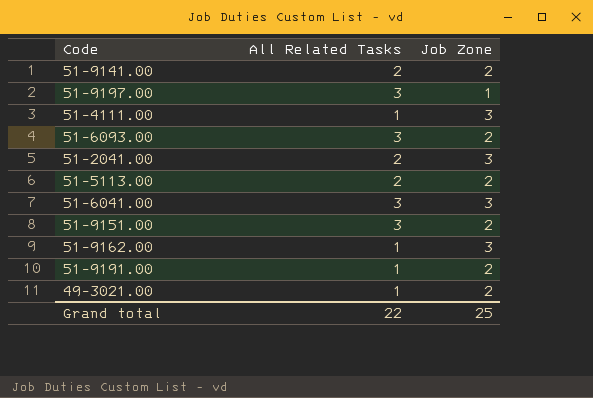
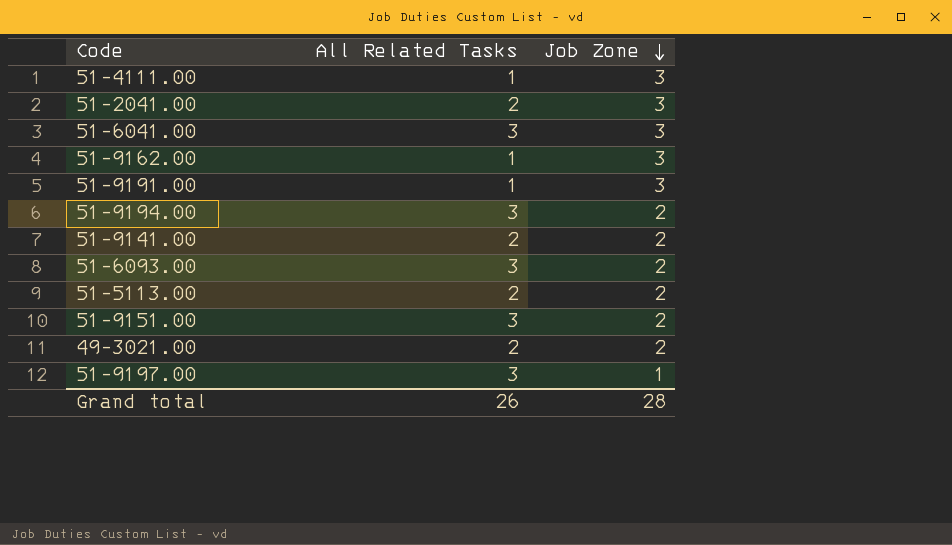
row order: none -> Job Zone descending
51-9191.00 | Job Zone: 2 -> 3
row 51-9194.00: none -> 3 | 2
49-3021.00 | All Related Tasks: 1 -> 2
Grand total | All Related Tasks: 22 -> 26
Grand total | Job Zone: 25 -> 28

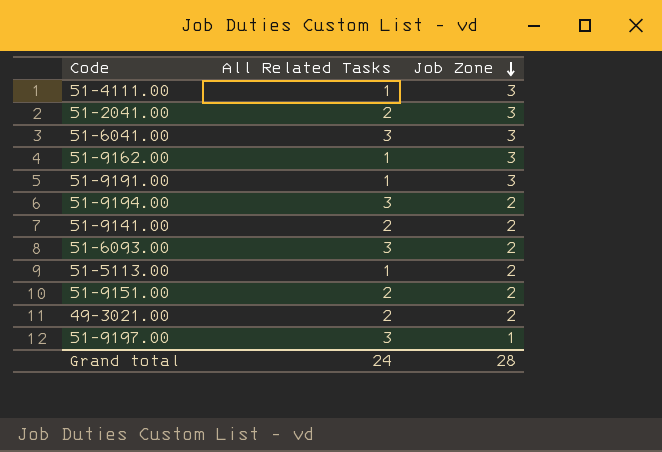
51-5113.00 | All Related Tasks: 2 -> 1
51-9151.00 | All Related Tasks: 3 -> 2
Grand total | All Related Tasks: 26 -> 24

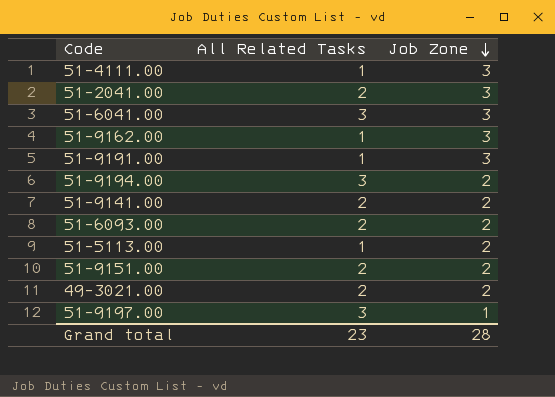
51-6093.00 | All Related Tasks: 3 -> 2
Grand total | All Related Tasks: 24 -> 23

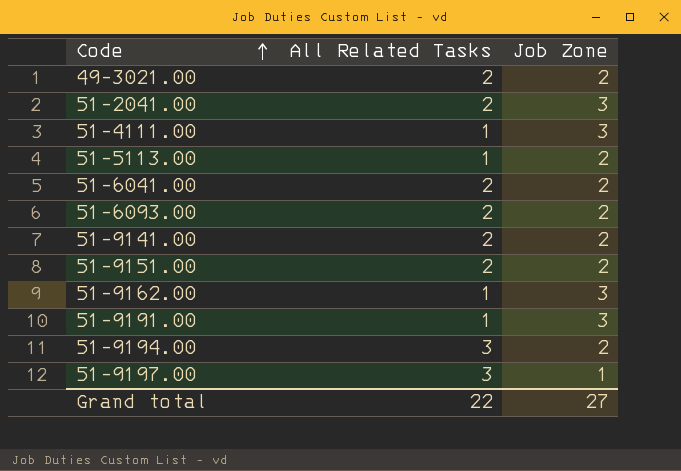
row order: Job Zone descending -> Code ascending
51-6041.00 | All Related Tasks: 3 -> 2
51-6041.00 | Job Zone: 3 -> 2
Grand total | All Related Tasks: 23 -> 22
Grand total | Job Zone: 28 -> 27

